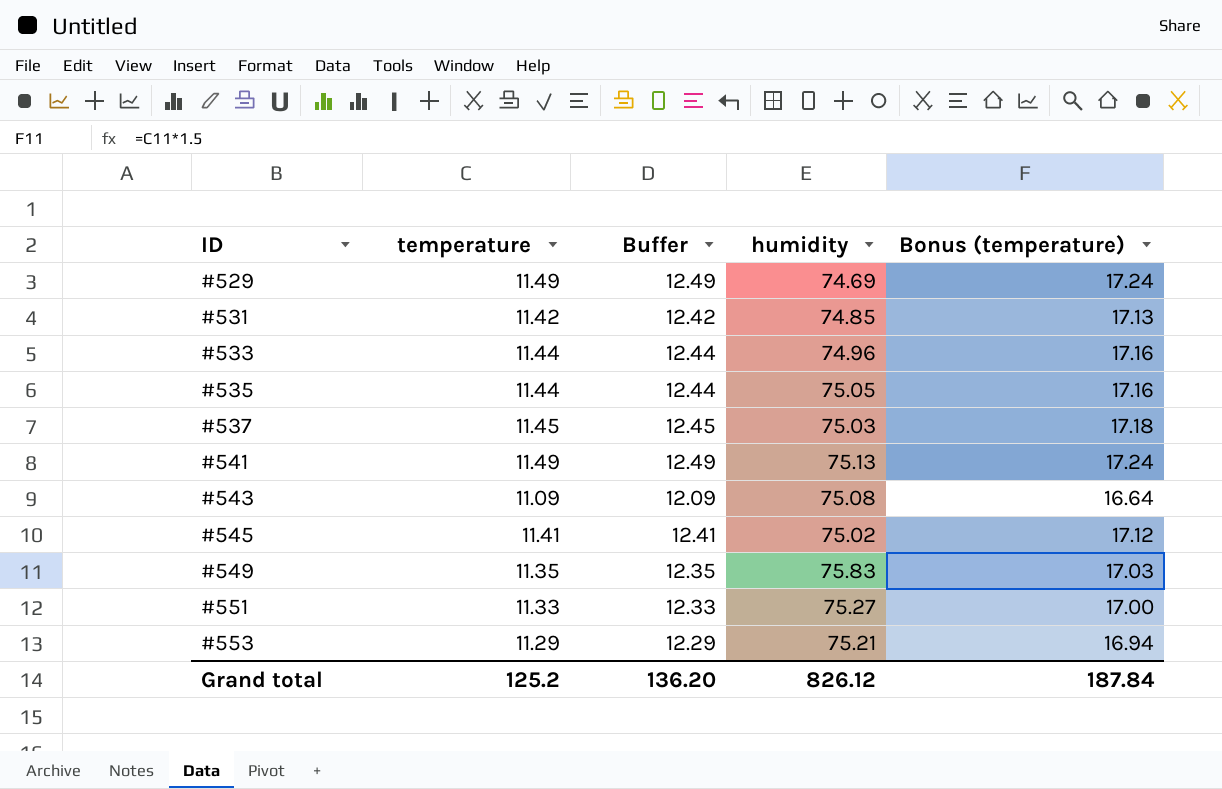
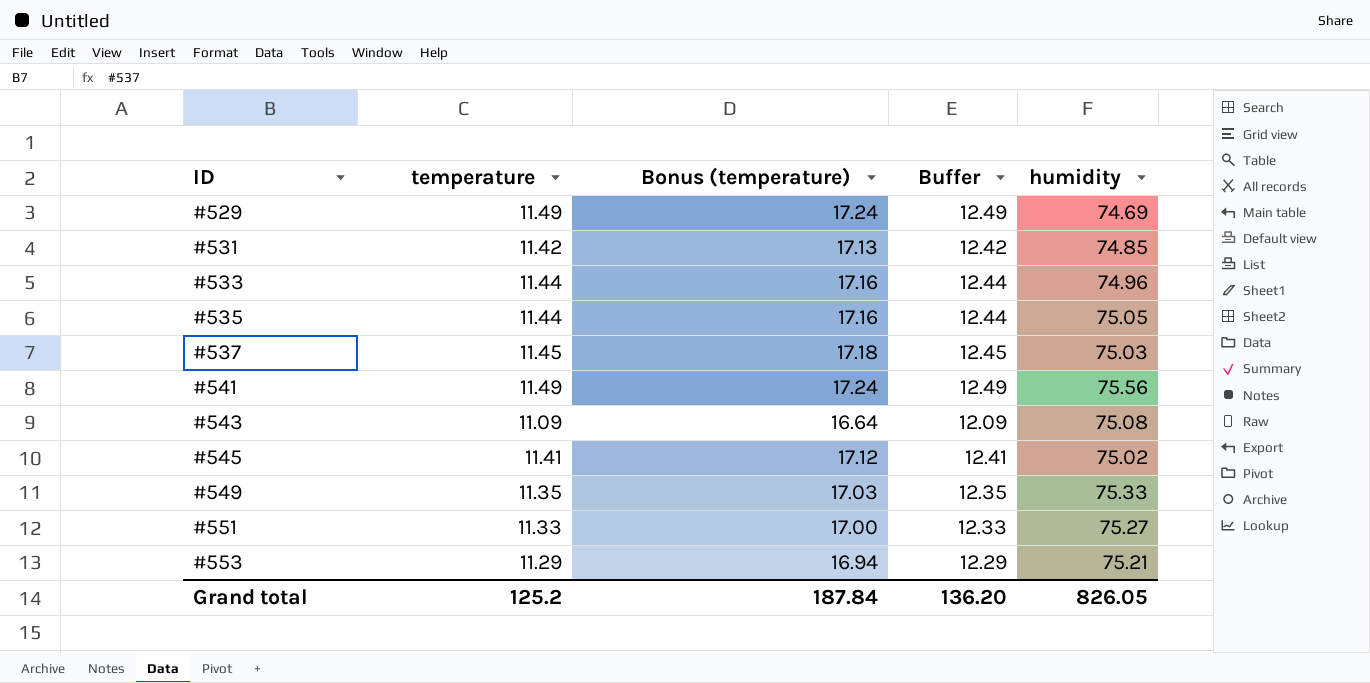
column Bonus (temperature) | position: 5 -> 3
#541 | humidity: 75.13 -> 75.56
#549 | humidity: 75.83 -> 75.33
Grand total | humidity: 826.12 -> 826.05

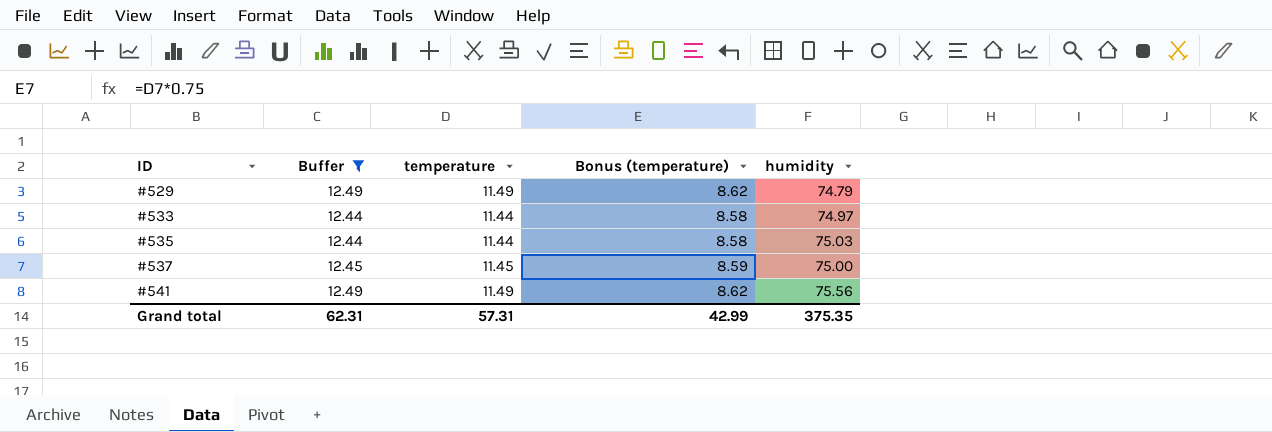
filter: none -> Buffer >= 12.44
column Buffer | position: 4 -> 2
column Bonus (temperature) | formula: [temperature] * 1.5 -> [temperature] * 0.75
#529 | humidity: 74.69 -> 74.79
#533 | humidity: 74.96 -> 74.97
#535 | humidity: 75.05 -> 75.03
#537 | humidity: 75.03 -> 75.00
Grand total | Buffer: 136.20 -> 62.31
Grand total | temperature: 125.2 -> 57.31
Grand total | Bonus (temperature): 187.84 -> 42.99
Grand total | humidity: 826.05 -> 375.35

